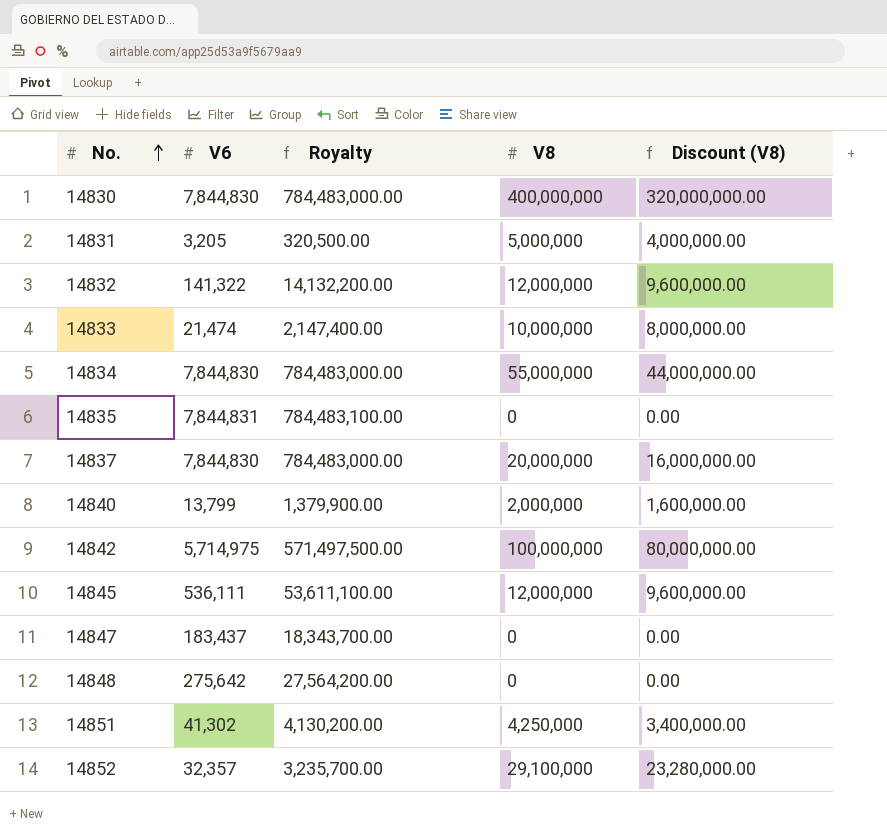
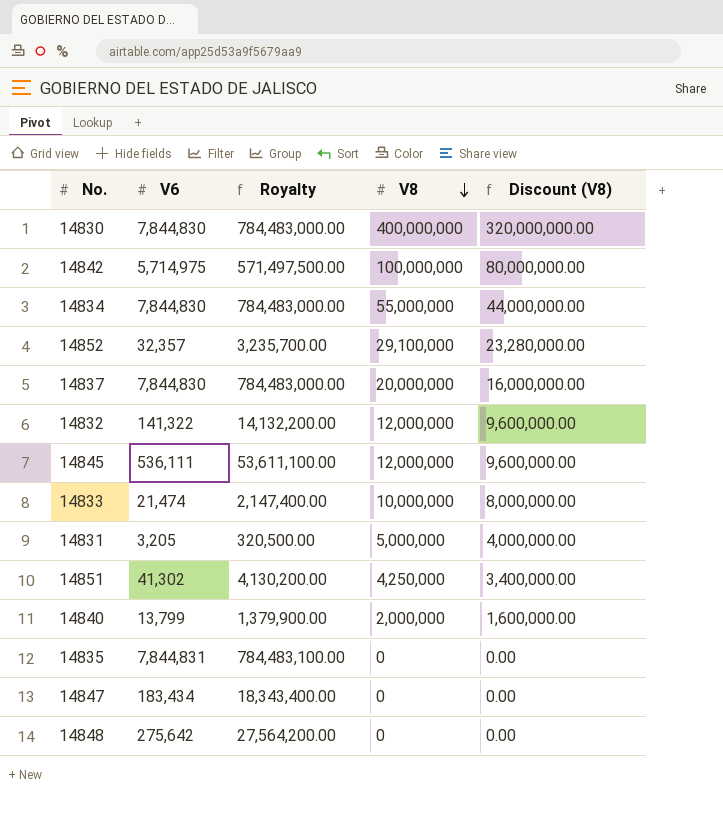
row order: No. ascending -> V8 descending
14847 | V6: 183,437 -> 183,434
14847 | Royalty: 18,343,700.00 -> 18,343,400.00

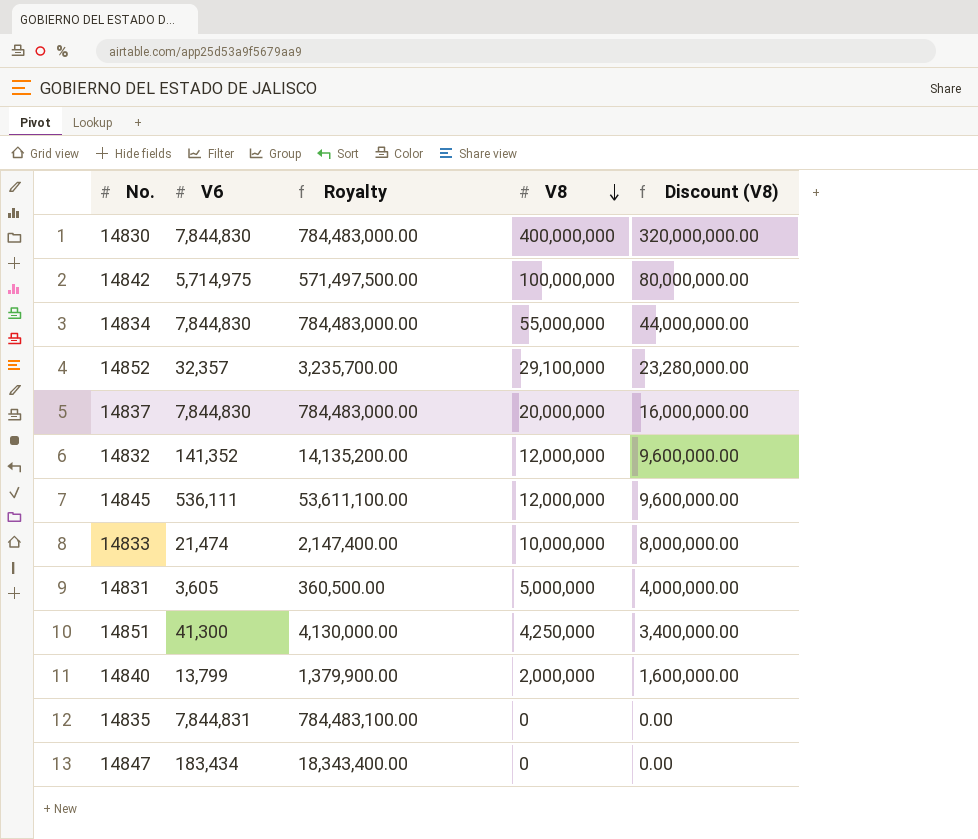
row 14848: 275,642 | 27,564,200.00 | 0 | 0.00 -> none
14832 | V6: 141,322 -> 141,352
14832 | Royalty: 14,132,200.00 -> 14,135,200.00
14831 | V6: 3,205 -> 3,605
14831 | Royalty: 320,500.00 -> 360,500.00
14851 | V6: 41,302 -> 41,300
14851 | Royalty: 4,130,200.00 -> 4,130,000.00

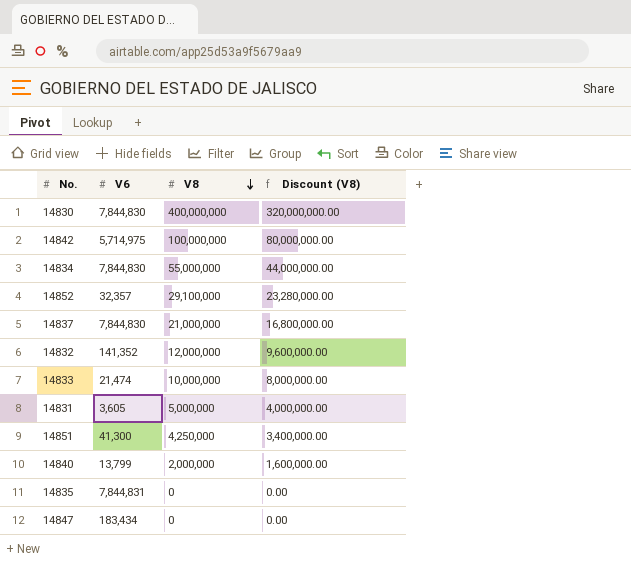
column Royalty | formula: [V6] * 100 -> none
row 14845: 536,111 | 53,611,100.00 | 12,000,000 | 9,600,000.00 -> none
14837 | V8: 20,000,000 -> 21,000,000
14837 | Discount (V8): 16,000,000.00 -> 16,800,000.00

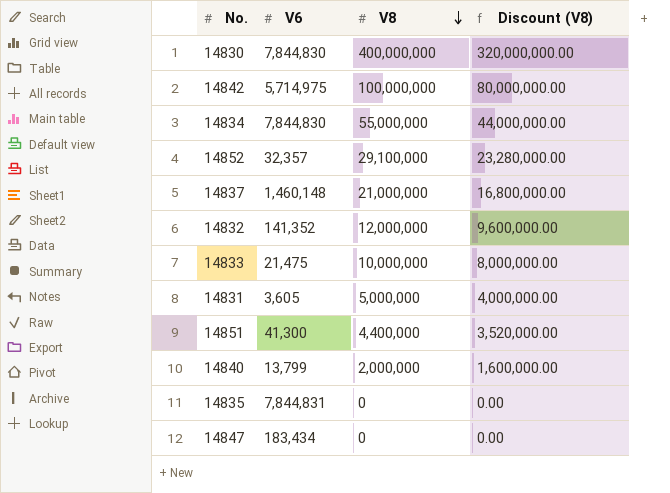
14837 | V6: 7,844,830 -> 1,460,148
14833 | V6: 21,474 -> 21,475
14851 | V8: 4,250,000 -> 4,400,000
14851 | Discount (V8): 3,400,000.00 -> 3,520,000.00

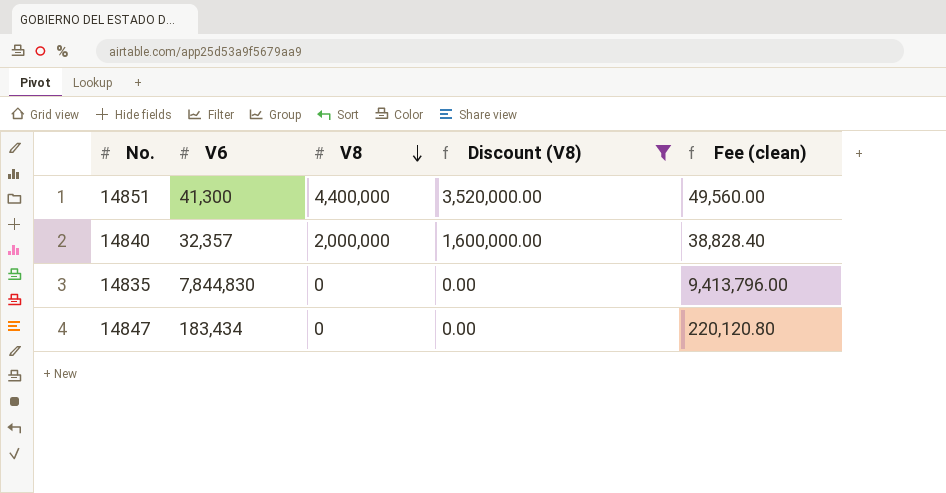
filter: none -> Discount (V8) <= 3,520,000.00
column Fee (clean) | formula: none -> [V6] * 1.2
14840 | V6: 13,799 -> 32,357
14835 | V6: 7,844,831 -> 7,844,830

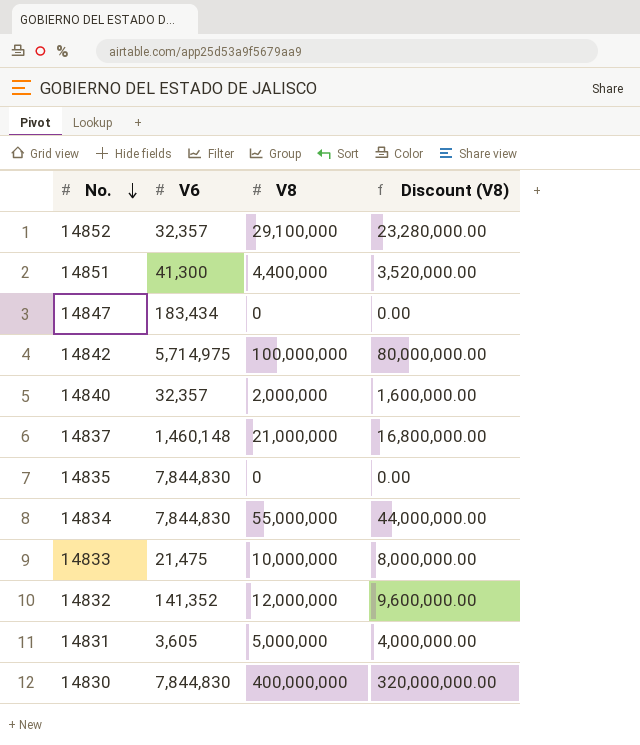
filter: Discount (V8) <= 3,520,000.00 -> none
row order: V8 descending -> No. descending
column Fee (clean) | formula: [V6] * 1.2 -> none

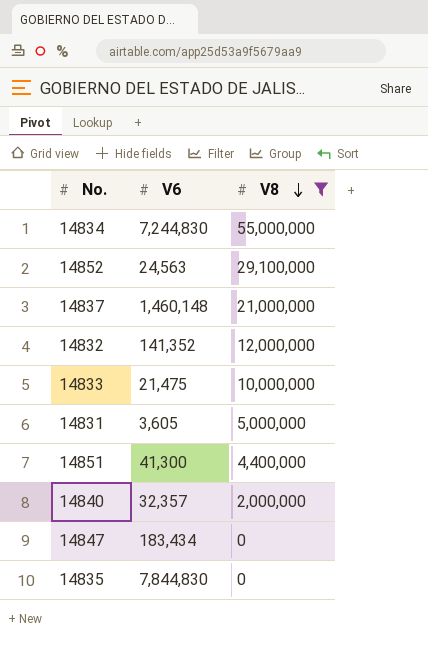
filter: none -> V8 <= 55,000,000
row order: No. descending -> V8 descending
column Discount (V8) | formula: [V8] * 0.8 -> none
14834 | V6: 7,844,830 -> 7,244,830
14852 | V6: 32,357 -> 24,563

